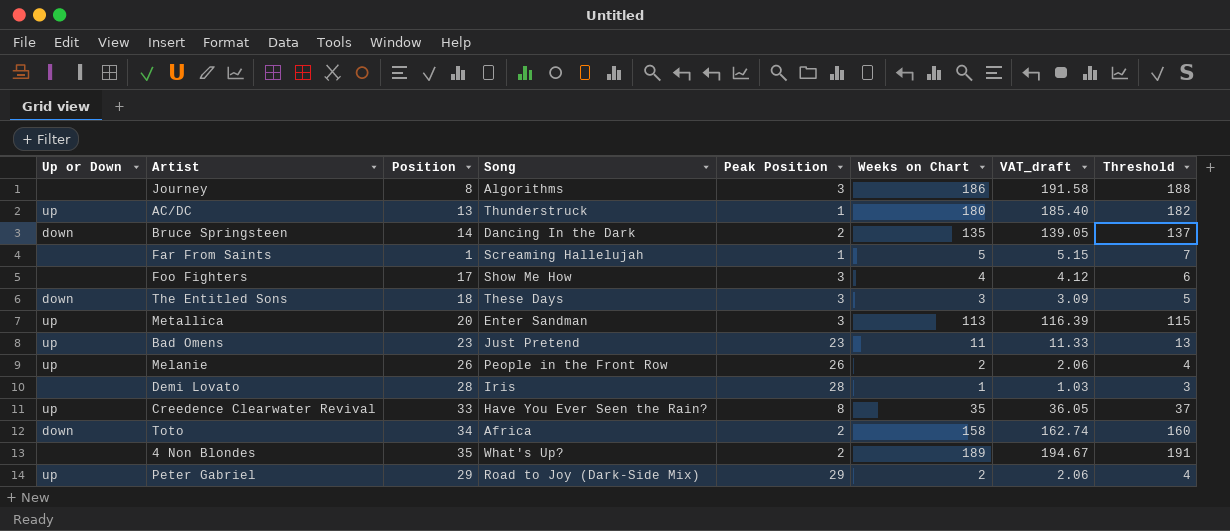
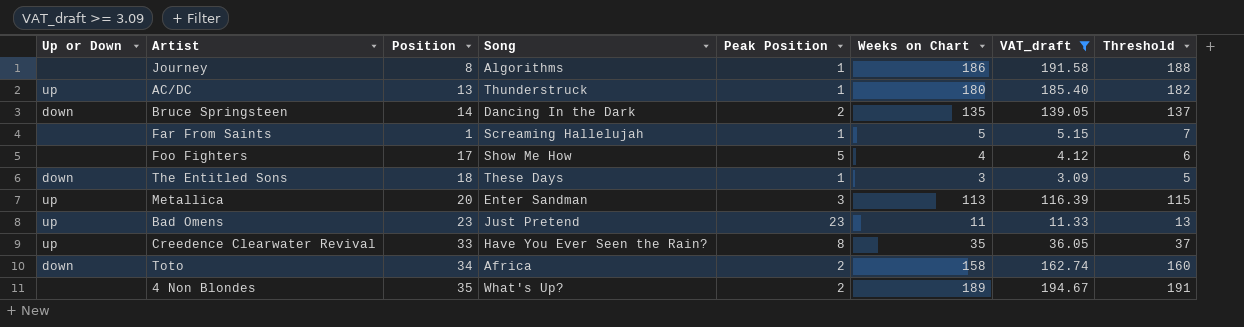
filter: none -> VAT_draft >= 3.09
Journey | Peak Position: 3 -> 1
Foo Fighters | Peak Position: 3 -> 5
The Entitled Sons | Peak Position: 3 -> 1

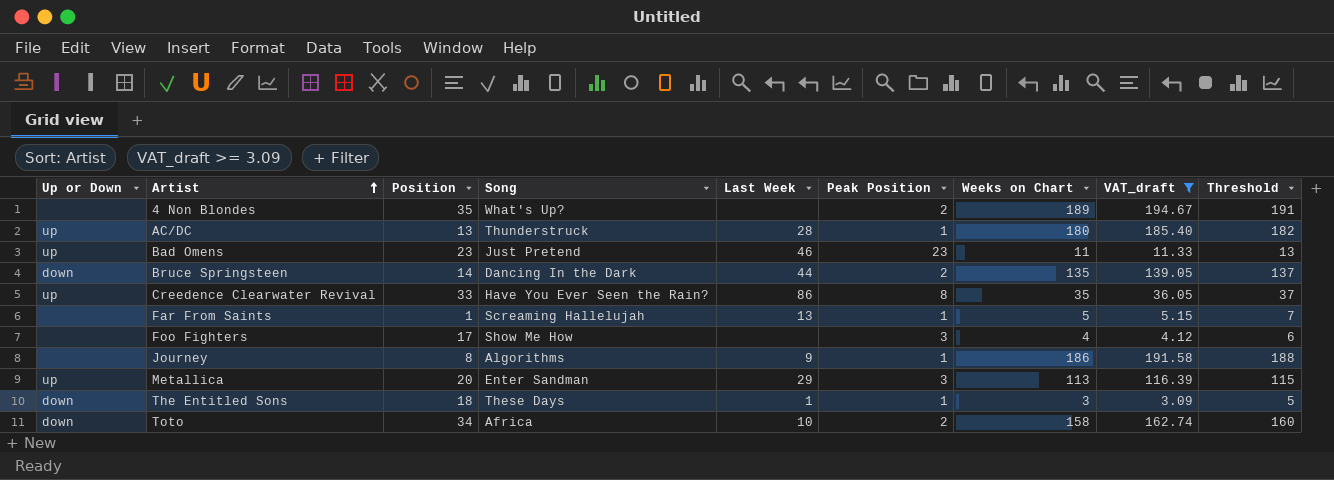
row order: none -> Artist ascending
column Last Week | position: none -> 5
Foo Fighters | Peak Position: 5 -> 3

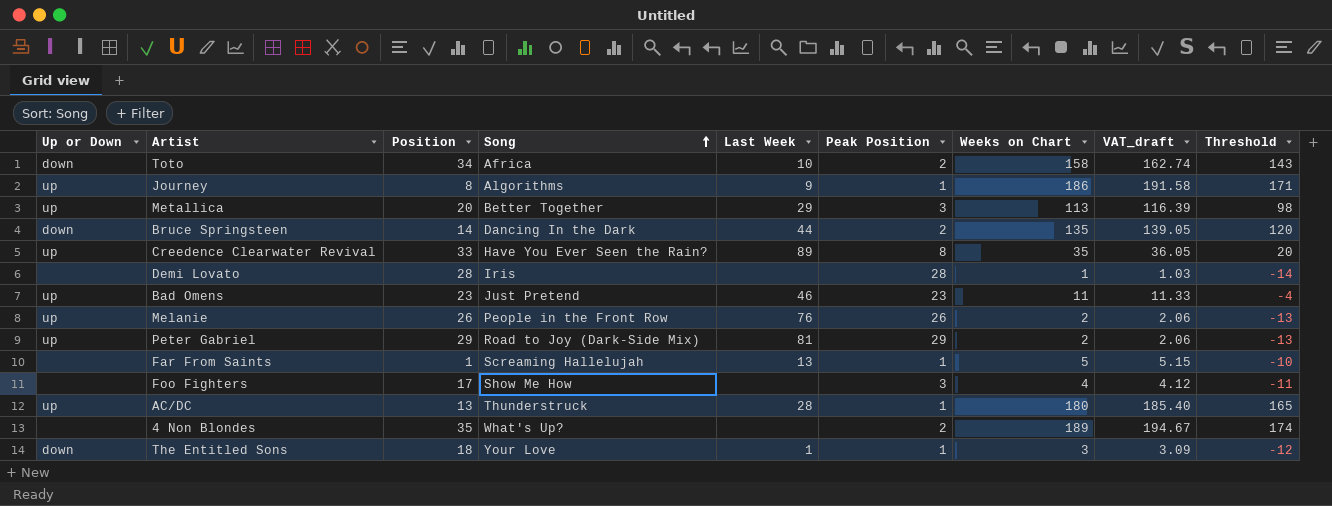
filter: VAT_draft >= 3.09 -> none
row order: Artist ascending -> Song ascending
column Threshold | formula: [Weeks on Chart] + 2 -> [Weeks on Chart] - 15
Journey | Up or Down: none -> up
Metallica | Song: Enter Sandman -> Better Together
Creedence Clearwater Revival | Last Week: 86 -> 89
The Entitled Sons | Song: These Days -> Your Love

